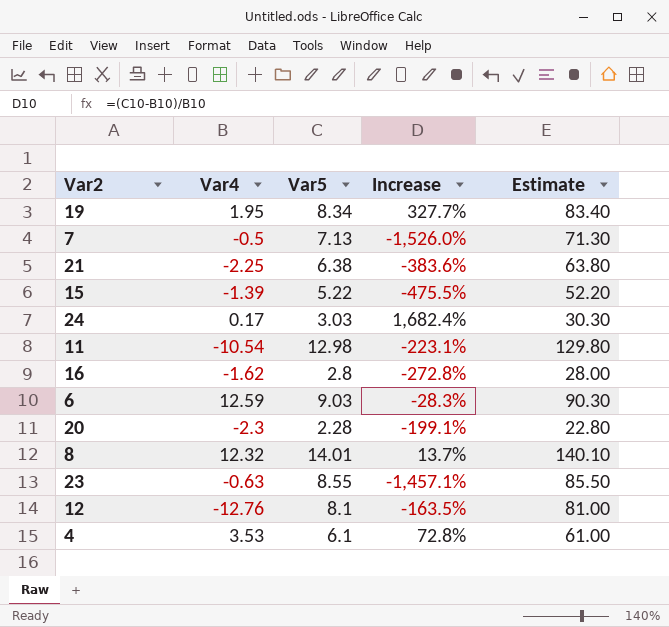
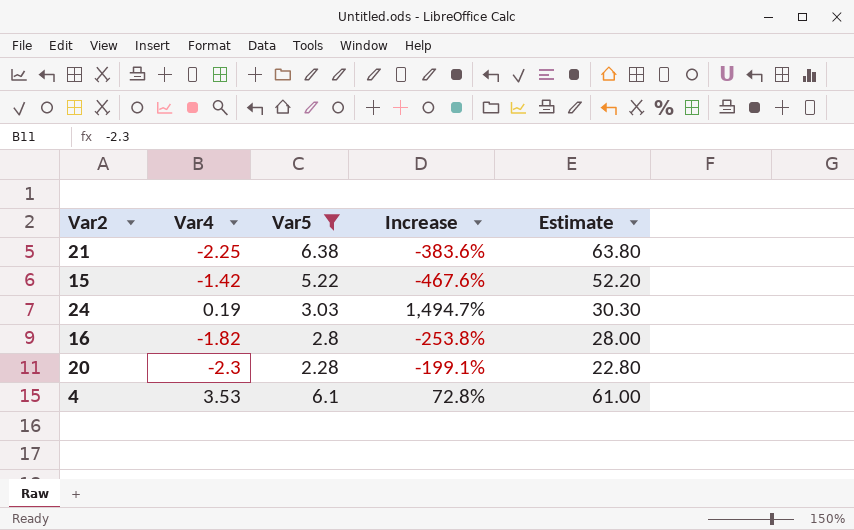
filter: none -> Var5 <= 6.38
15 | Var4: -1.39 -> -1.42
15 | Increase: -475.5% -> -467.6%
24 | Var4: 0.17 -> 0.19
24 | Increase: 1,682.4% -> 1,494.7%
16 | Var4: -1.62 -> -1.82
16 | Increase: -272.8% -> -253.8%

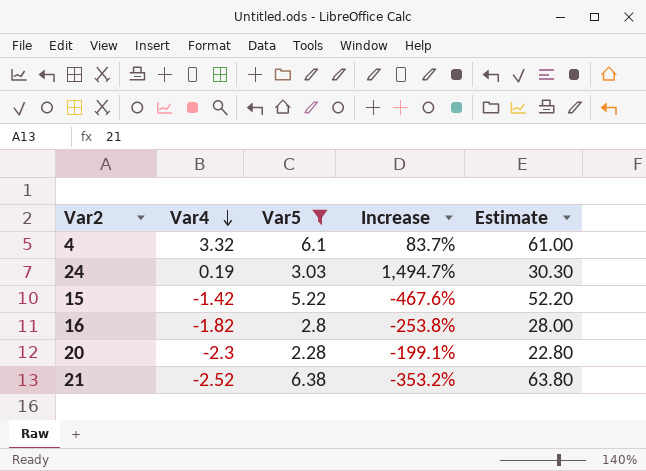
row order: none -> Var4 descending
4 | Var4: 3.53 -> 3.32
4 | Increase: 72.8% -> 83.7%
21 | Var4: -2.25 -> -2.52
21 | Increase: -383.6% -> -353.2%

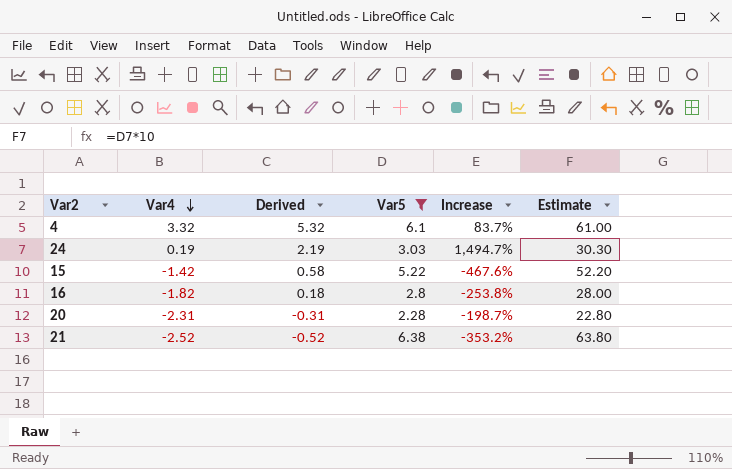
column Derived | formula: none -> [Var4] + 2
20 | Var4: -2.3 -> -2.31
20 | Increase: -199.1% -> -198.7%

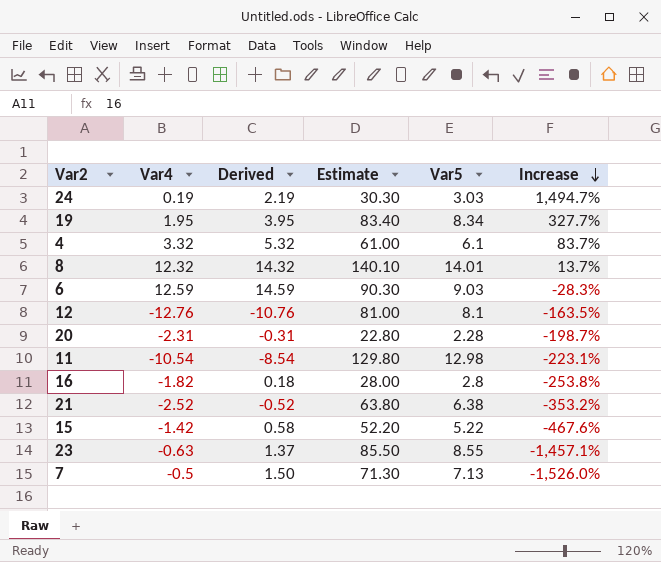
filter: Var5 <= 6.38 -> none
row order: Var4 descending -> Increase descending
column Estimate | position: 6 -> 4

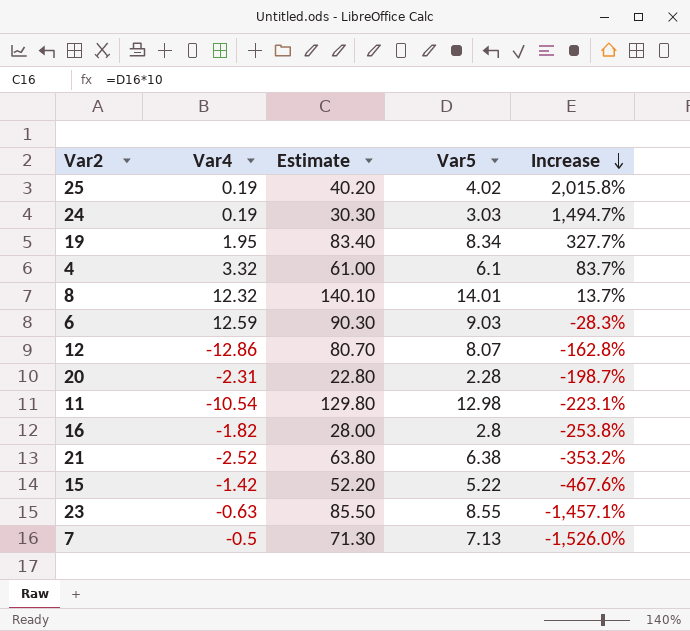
column Derived | formula: [Var4] + 2 -> none
row 25: none -> 0.19 | 40.20 | 4.02 | 2,015.8%
12 | Var4: -12.76 -> -12.86
12 | Estimate: 81.00 -> 80.70
12 | Var5: 8.1 -> 8.07
12 | Increase: -163.5% -> -162.8%

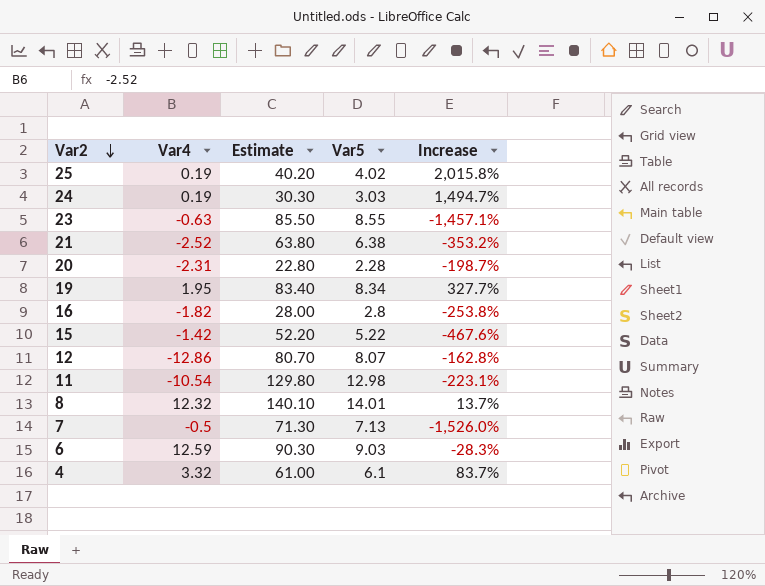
row order: Increase descending -> Var2 descending

